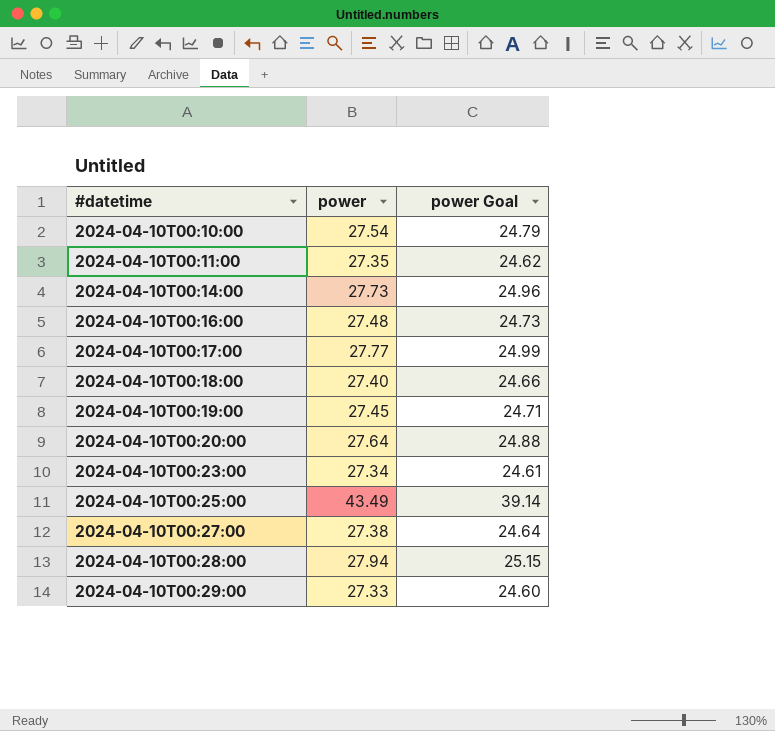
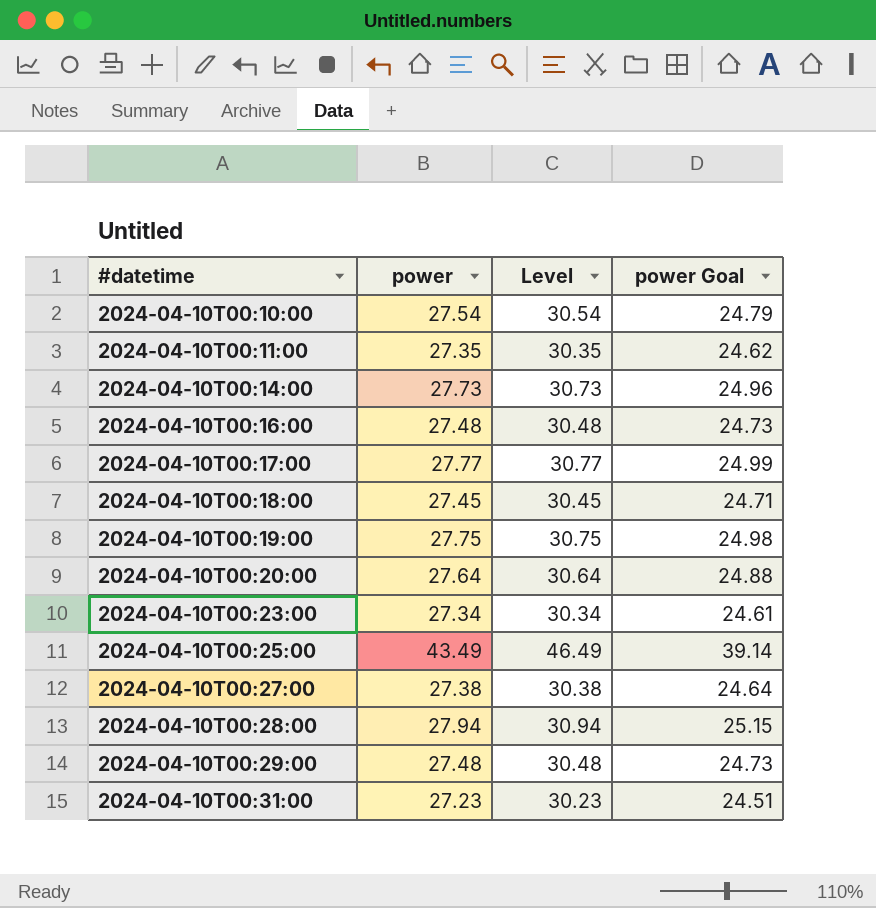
column Level | formula: none -> [power] + 3
2024-04-10T00:18:00 | power: 27.40 -> 27.45
2024-04-10T00:18:00 | power Goal: 24.66 -> 24.71
2024-04-10T00:19:00 | power: 27.45 -> 27.75
2024-04-10T00:19:00 | power Goal: 24.71 -> 24.98
2024-04-10T00:29:00 | power: 27.33 -> 27.48
2024-04-10T00:29:00 | power Goal: 24.60 -> 24.73
row 2024-04-10T00:31:00: none -> 27.23 | 30.23 | 24.51

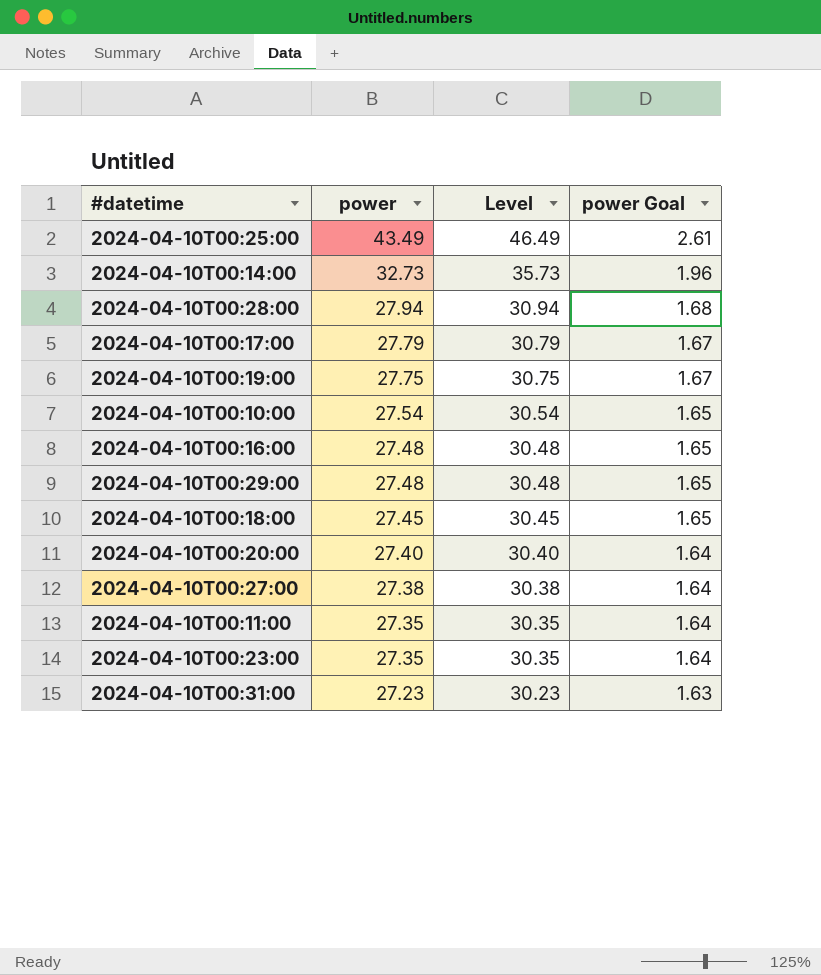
row order: #datetime ascending -> power descending
column power Goal | formula: [power] * 0.9 -> [power] * 0.06
2024-04-10T00:14:00 | power: 27.73 -> 32.73
2024-04-10T00:14:00 | Level: 30.73 -> 35.73
2024-04-10T00:17:00 | power: 27.77 -> 27.79
2024-04-10T00:17:00 | Level: 30.77 -> 30.79
2024-04-10T00:20:00 | power: 27.64 -> 27.40
2024-04-10T00:20:00 | Level: 30.64 -> 30.40
2024-04-10T00:23:00 | power: 27.34 -> 27.35
2024-04-10T00:23:00 | Level: 30.34 -> 30.35

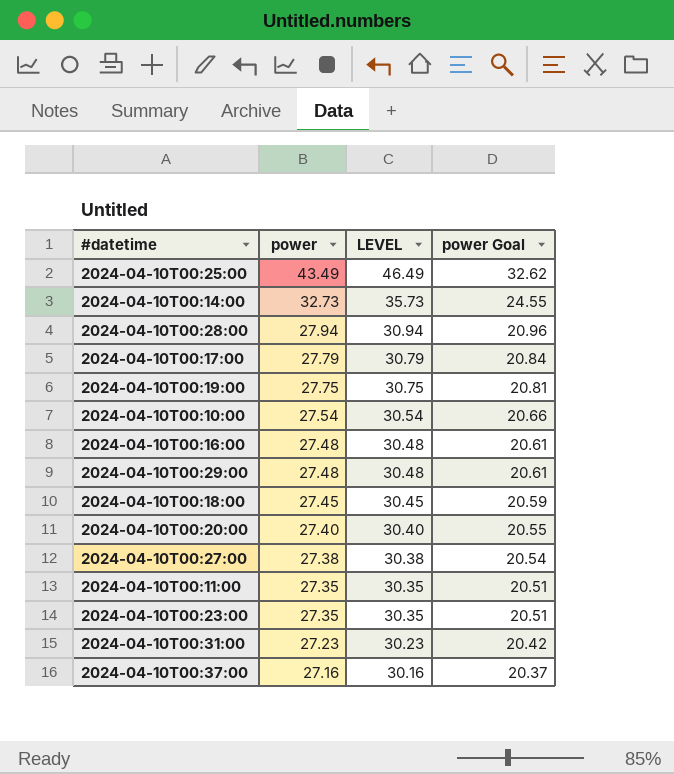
column name: Level -> LEVEL
column power Goal | formula: [power] * 0.06 -> [power] * 0.75
row 2024-04-10T00:37:00: none -> 27.16 | 30.16 | 20.37

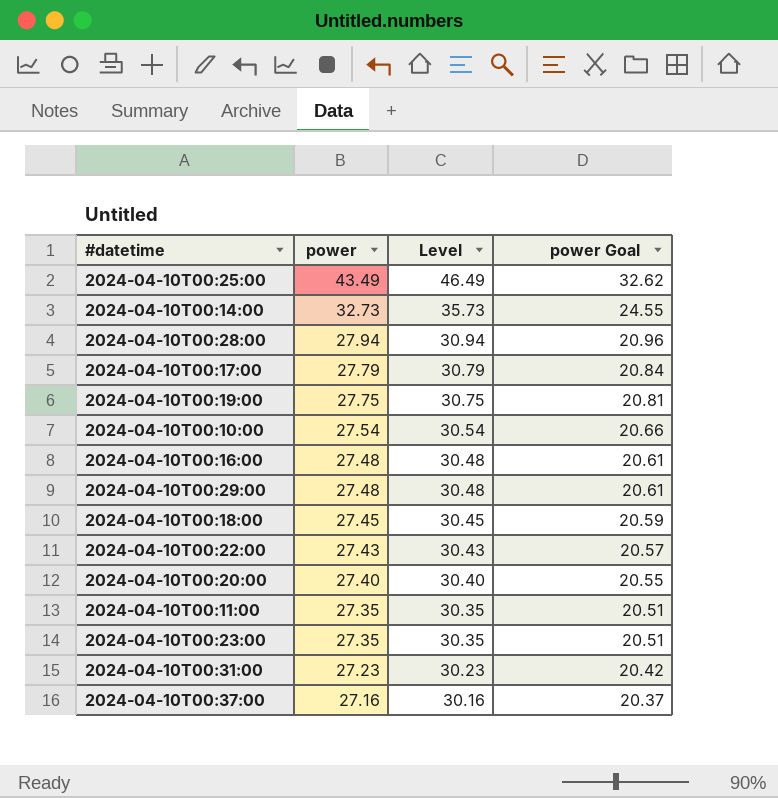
column name: LEVEL -> Level
row 2024-04-10T00:27:00: 27.38 | 30.38 | 20.54 -> none
row 2024-04-10T00:22:00: none -> 27.43 | 30.43 | 20.57

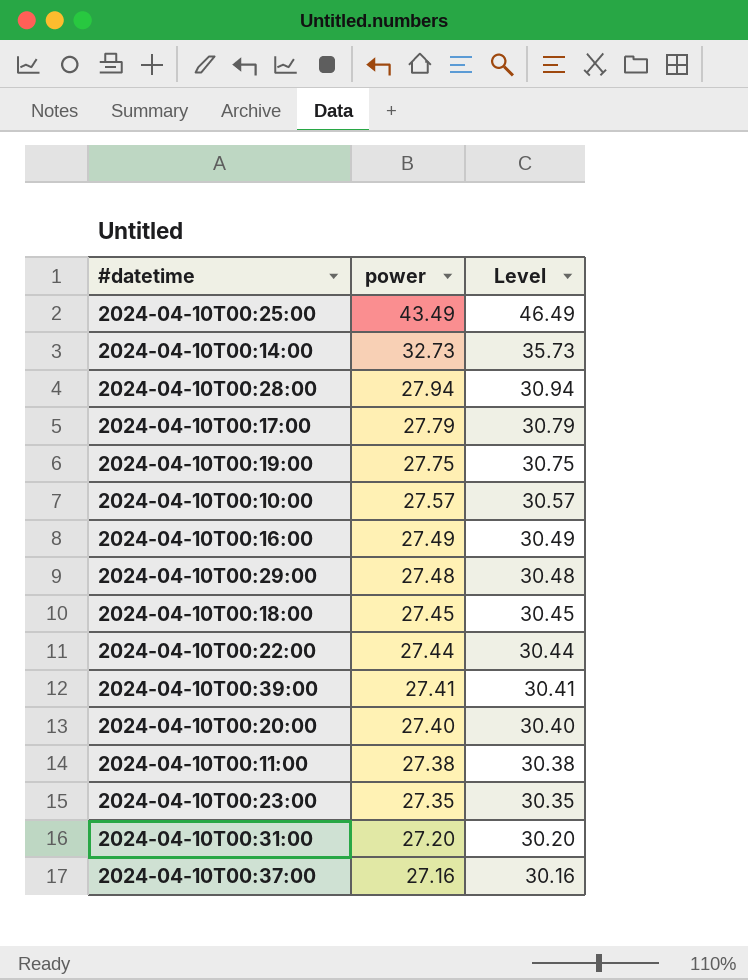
column power Goal | formula: [power] * 0.75 -> none
2024-04-10T00:10:00 | power: 27.54 -> 27.57
2024-04-10T00:10:00 | Level: 30.54 -> 30.57
2024-04-10T00:16:00 | power: 27.48 -> 27.49
2024-04-10T00:16:00 | Level: 30.48 -> 30.49
2024-04-10T00:22:00 | power: 27.43 -> 27.44
2024-04-10T00:22:00 | Level: 30.43 -> 30.44
row 2024-04-10T00:39:00: none -> 27.41 | 30.41
2024-04-10T00:11:00 | power: 27.35 -> 27.38
2024-04-10T00:11:00 | Level: 30.35 -> 30.38
2024-04-10T00:31:00 | power: 27.23 -> 27.20
2024-04-10T00:31:00 | Level: 30.23 -> 30.20

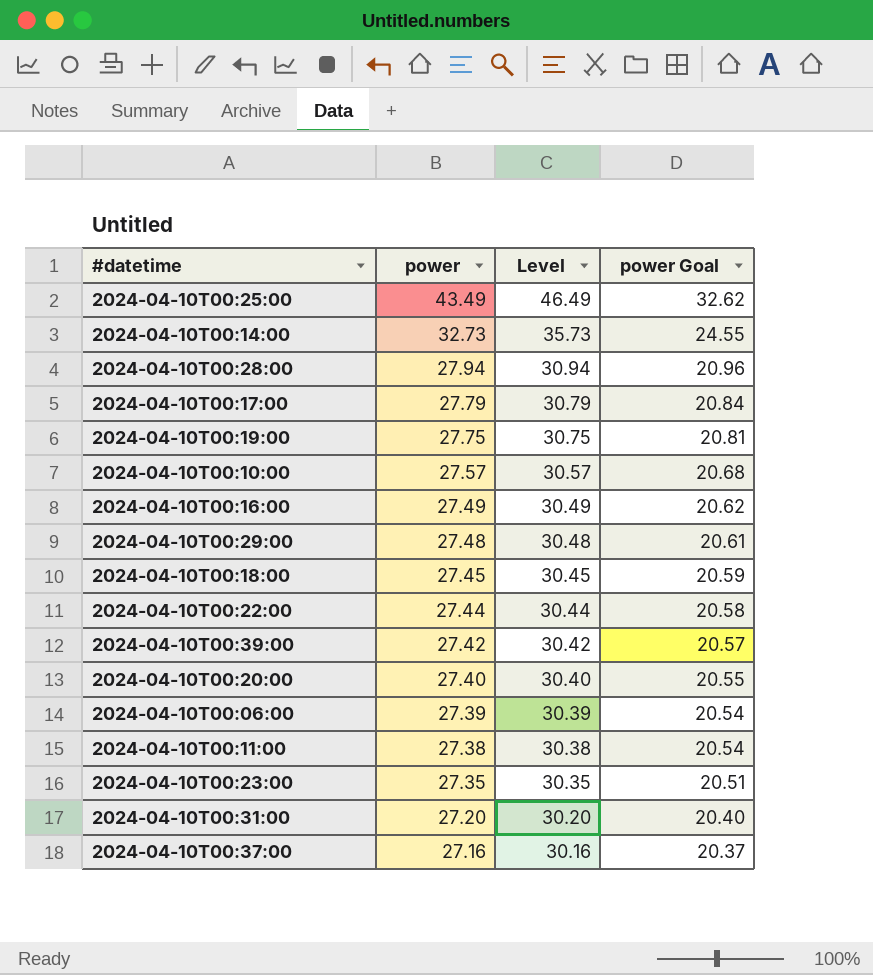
column power Goal | formula: none -> [power] * 0.75
2024-04-10T00:39:00 | power: 27.41 -> 27.42
2024-04-10T00:39:00 | Level: 30.41 -> 30.42
row 2024-04-10T00:06:00: none -> 27.39 | 30.39 | 20.54

